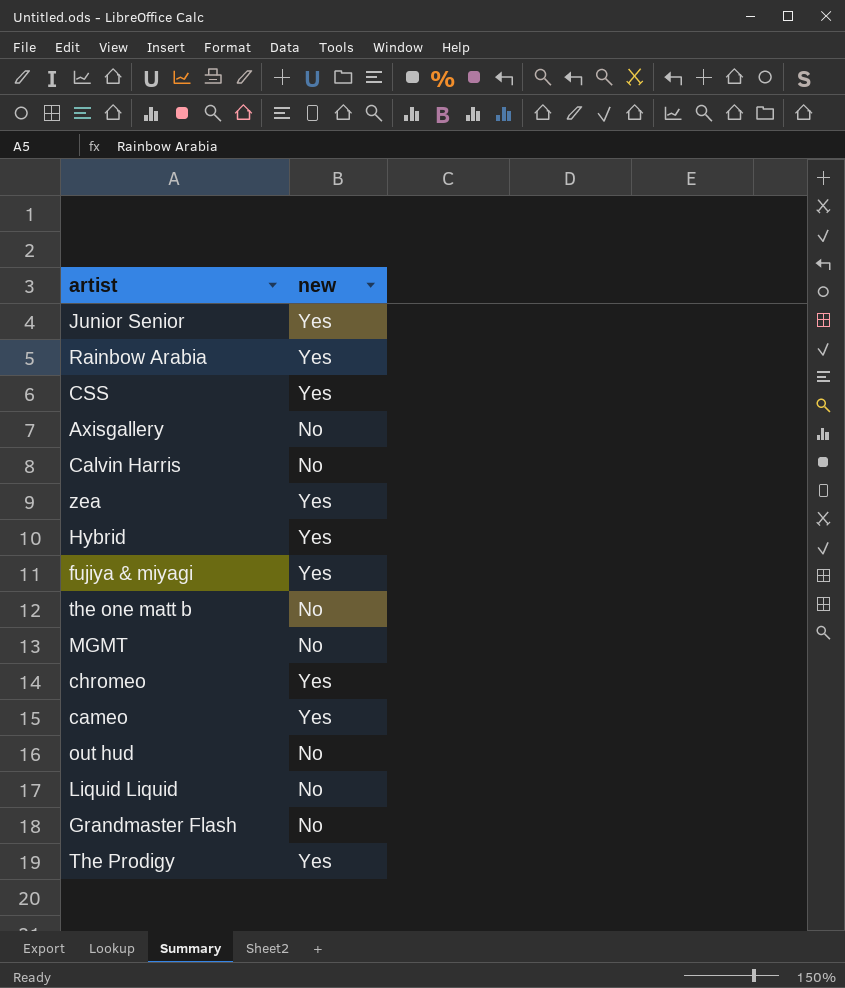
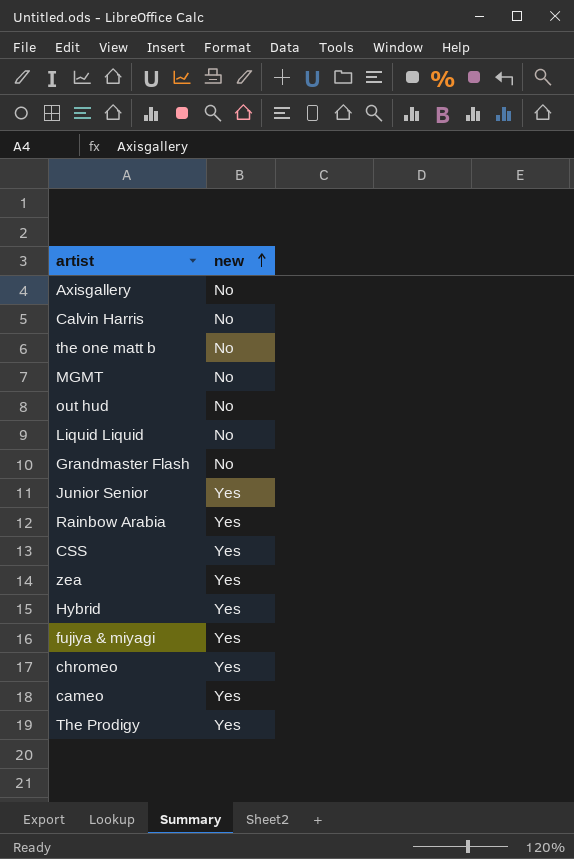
row order: none -> new ascending

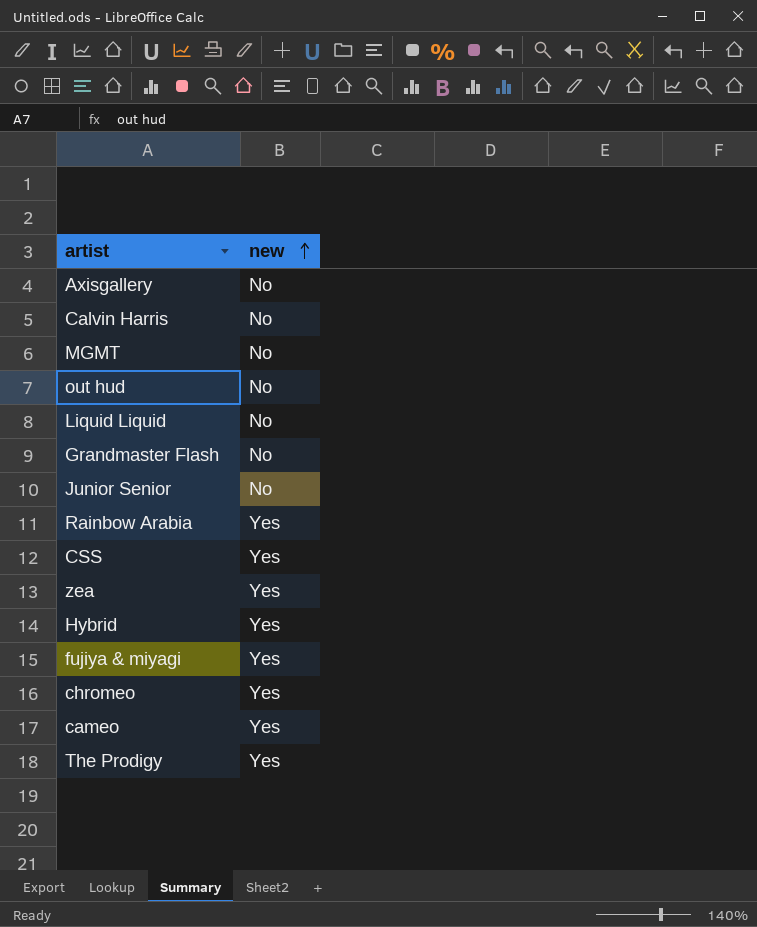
row the one matt b: No -> none
Junior Senior | new: Yes -> No

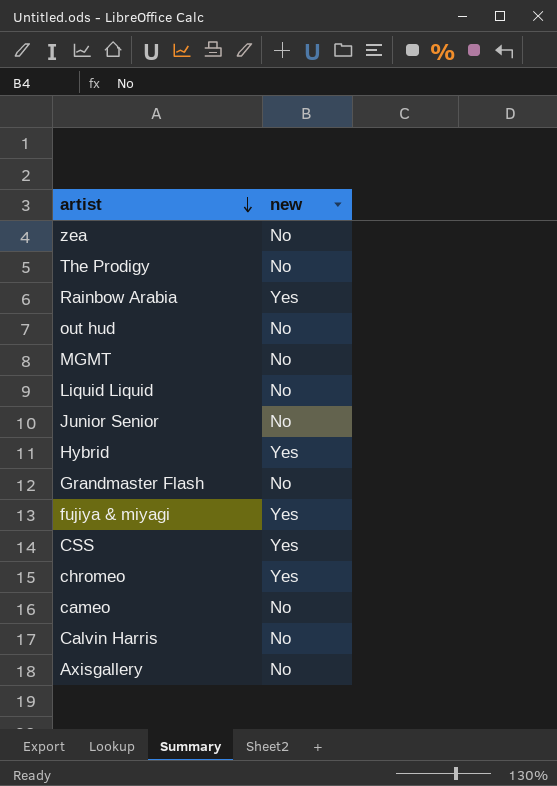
row order: new ascending -> artist descending
zea | new: Yes -> No
The Prodigy | new: Yes -> No
cameo | new: Yes -> No

